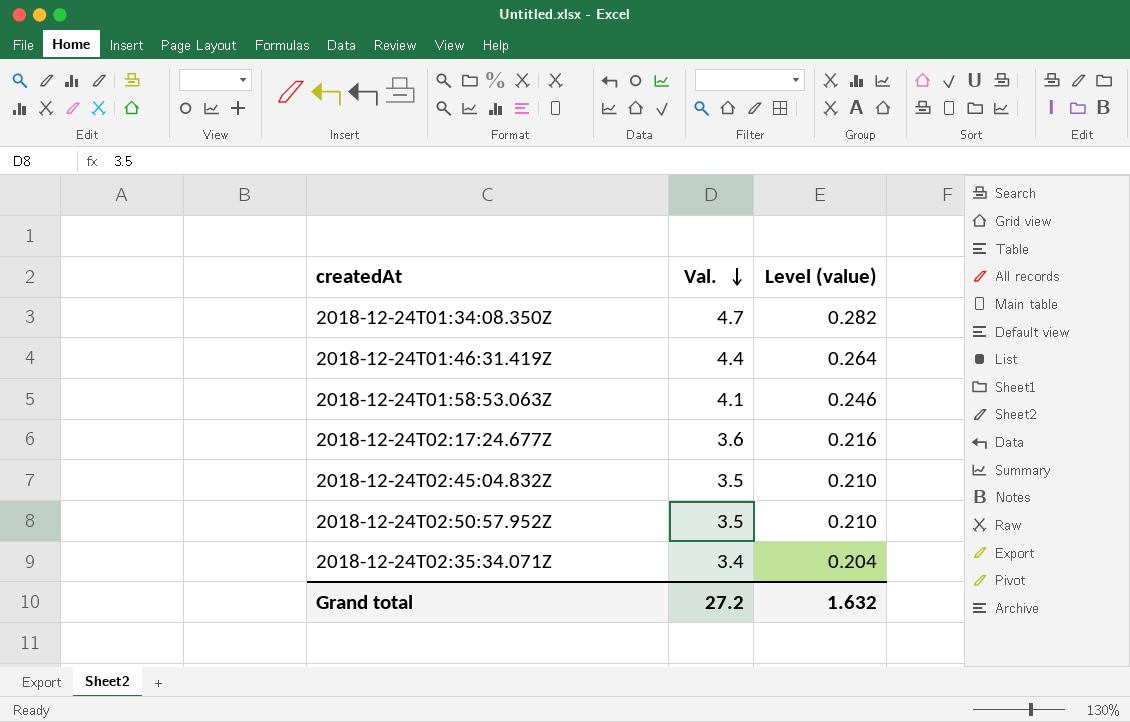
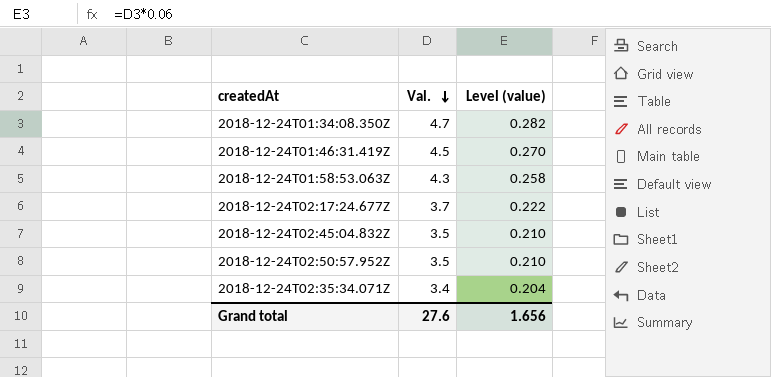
2018-12-24T01:46:31.419Z | Val.: 4.4 -> 4.5
2018-12-24T01:46:31.419Z | Level (value): 0.264 -> 0.270
2018-12-24T01:58:53.063Z | Val.: 4.1 -> 4.3
2018-12-24T01:58:53.063Z | Level (value): 0.246 -> 0.258
2018-12-24T02:17:24.677Z | Val.: 3.6 -> 3.7
2018-12-24T02:17:24.677Z | Level (value): 0.216 -> 0.222
Grand total | Val.: 27.2 -> 27.6
Grand total | Level (value): 1.632 -> 1.656

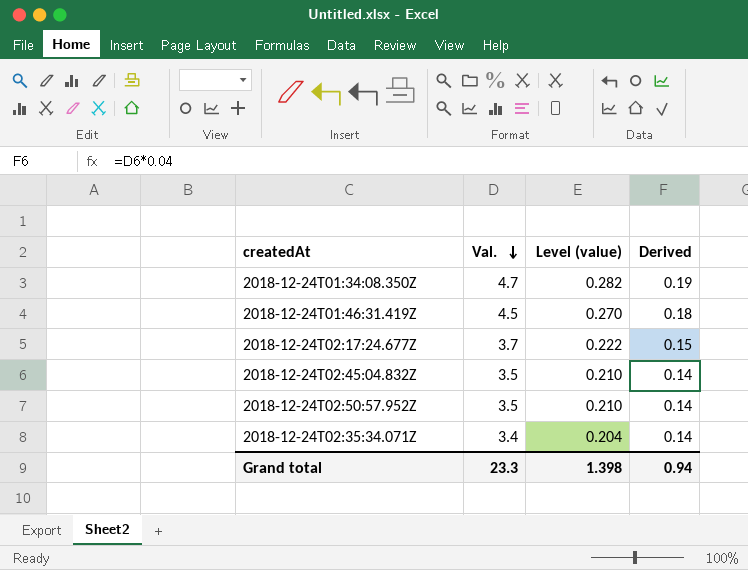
column Derived | formula: none -> [Val.] * 0.04
row 2018-12-24T01:58:53.063Z: 4.3 | 0.258 -> none
Grand total | Val.: 27.6 -> 23.3
Grand total | Level (value): 1.656 -> 1.398

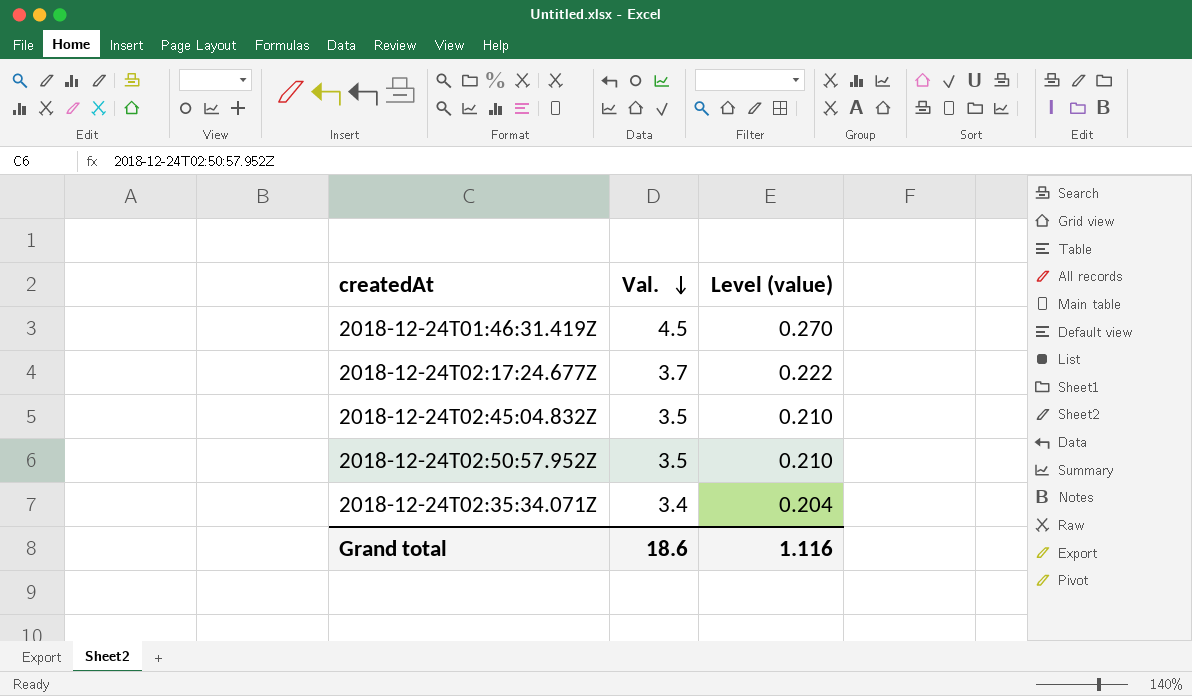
column Derived | formula: [Val.] * 0.04 -> none
row 2018-12-24T01:34:08.350Z: 4.7 | 0.282 | 0.19 -> none
Grand total | Val.: 23.3 -> 18.6
Grand total | Level (value): 1.398 -> 1.116

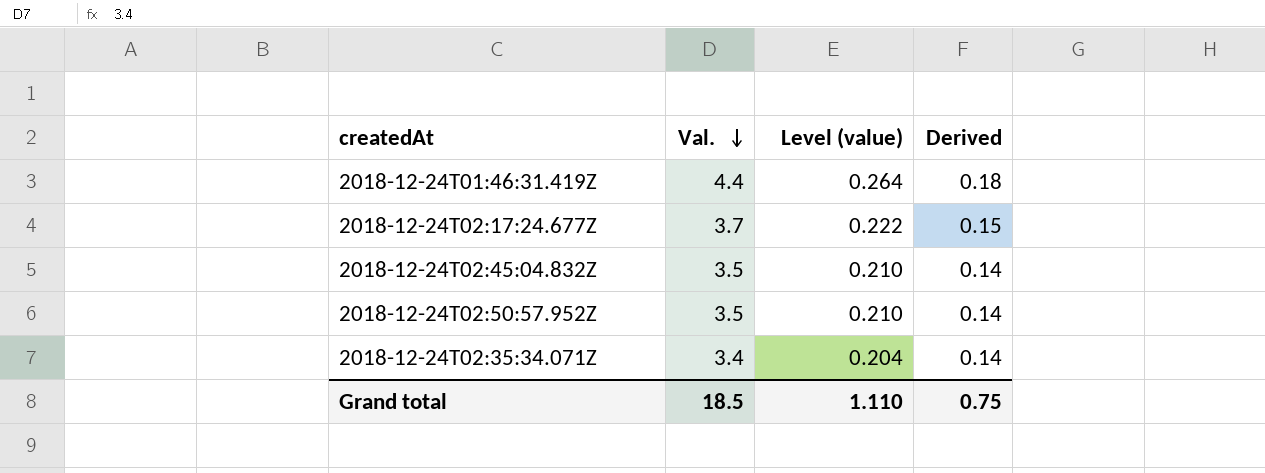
column Derived | formula: none -> [Val.] * 0.04
2018-12-24T01:46:31.419Z | Val.: 4.5 -> 4.4
2018-12-24T01:46:31.419Z | Level (value): 0.270 -> 0.264
Grand total | Val.: 18.6 -> 18.5
Grand total | Level (value): 1.116 -> 1.110

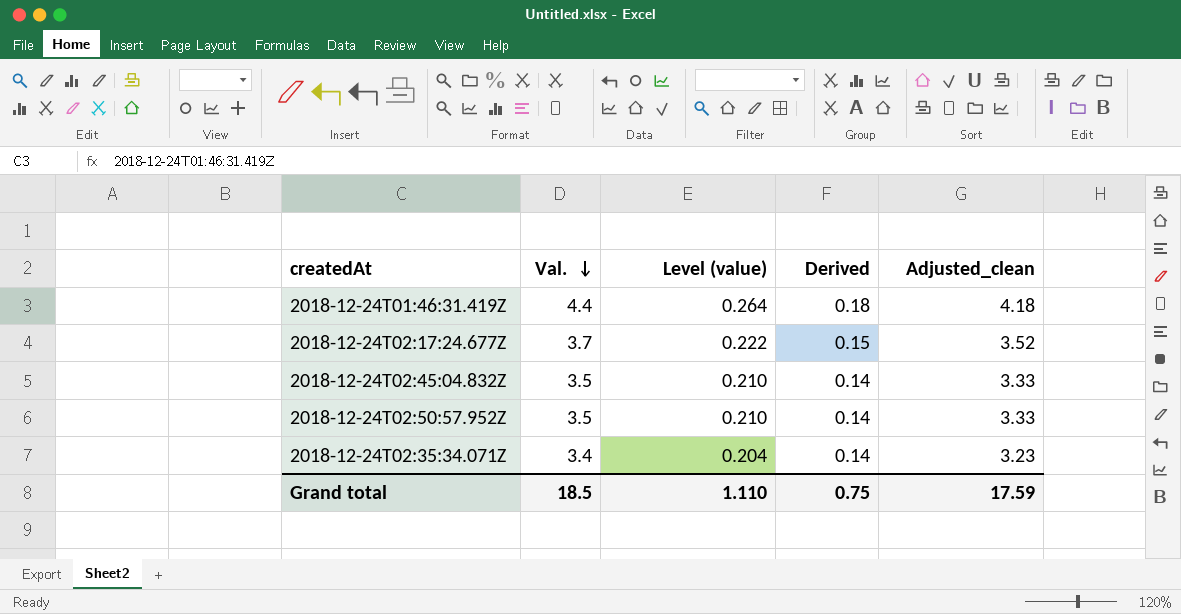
column Adjusted_clean | formula: none -> [Val.] * 0.95

